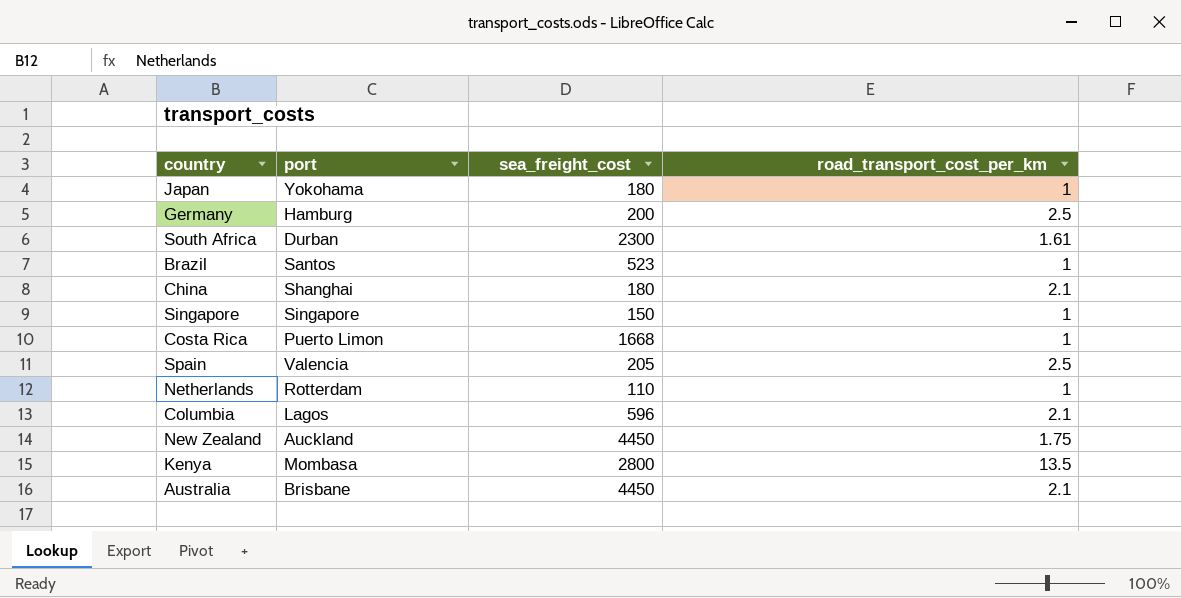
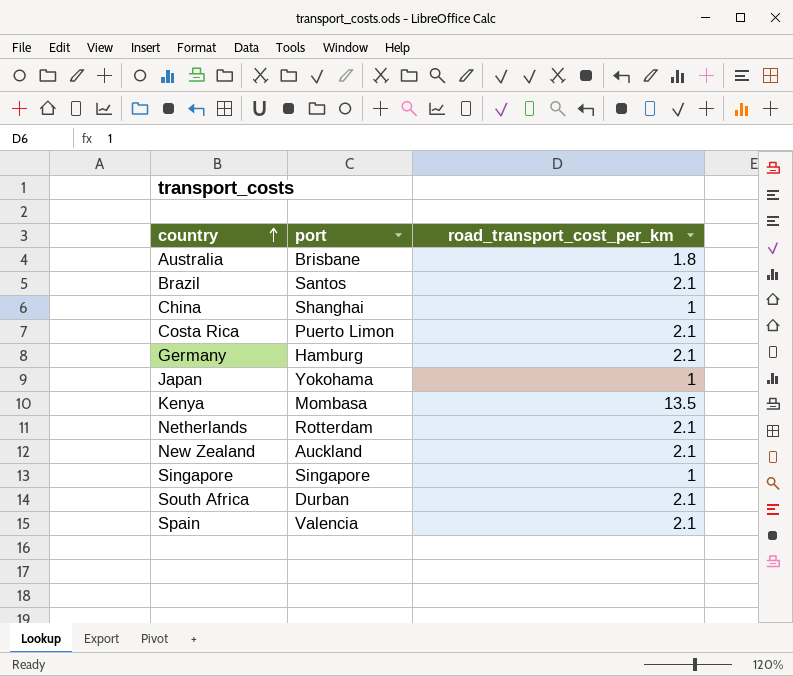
row order: none -> country ascending
column sea_freight_cost | position: 3 -> none
row Columbia: Lagos | 596 | 2.1 -> none
Australia | road_transport_cost_per_km: 2.1 -> 1.8
Brazil | road_transport_cost_per_km: 1 -> 2.1
China | road_transport_cost_per_km: 2.1 -> 1
Costa Rica | road_transport_cost_per_km: 1 -> 2.1
Germany | road_transport_cost_per_km: 2.5 -> 2.1
Netherlands | road_transport_cost_per_km: 1 -> 2.1
New Zealand | road_transport_cost_per_km: 1.75 -> 2.1
South Africa | road_transport_cost_per_km: 1.61 -> 2.1
Spain | road_transport_cost_per_km: 2.5 -> 2.1

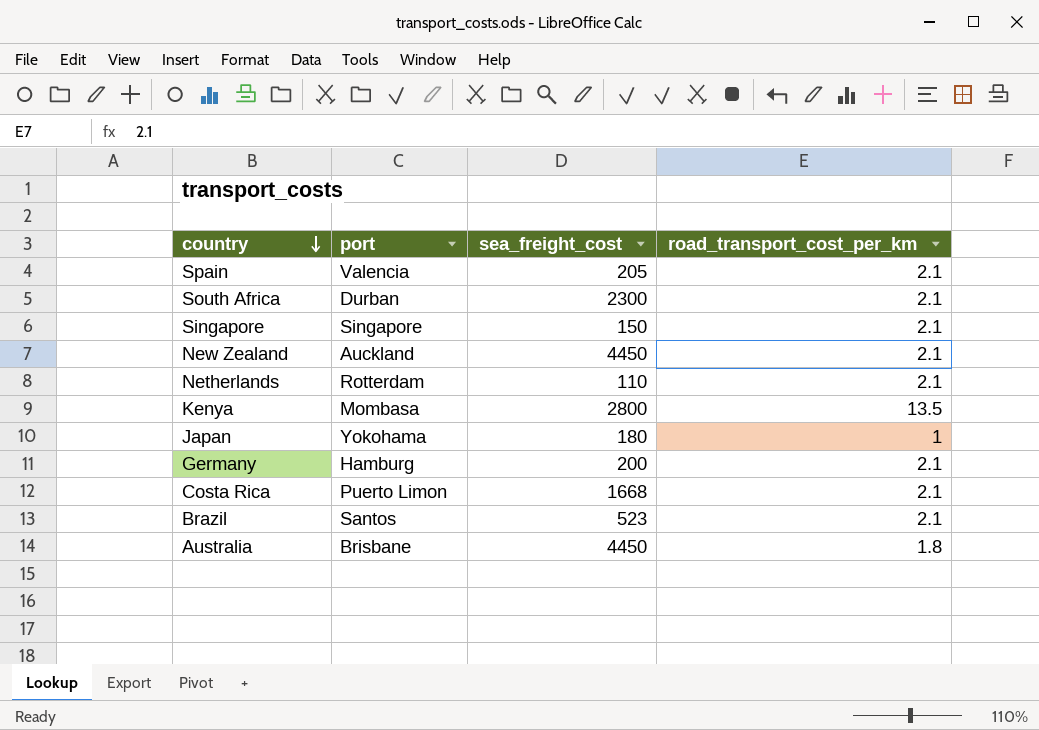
row order: country ascending -> country descending
column sea_freight_cost | position: none -> 3
row China: Shanghai | 1 -> none
Singapore | road_transport_cost_per_km: 1 -> 2.1

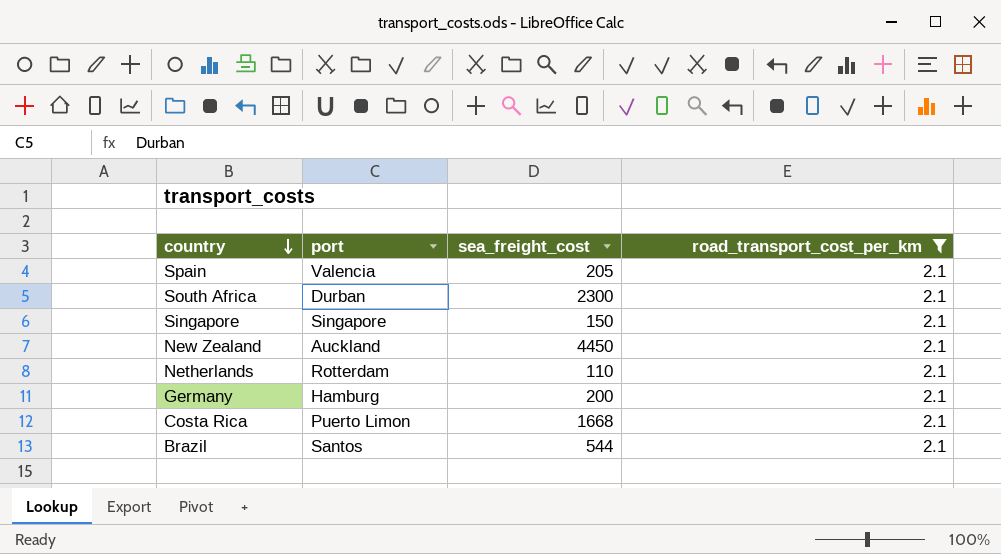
filter: none -> road_transport_cost_per_km = 2.1
Brazil | sea_freight_cost: 523 -> 544

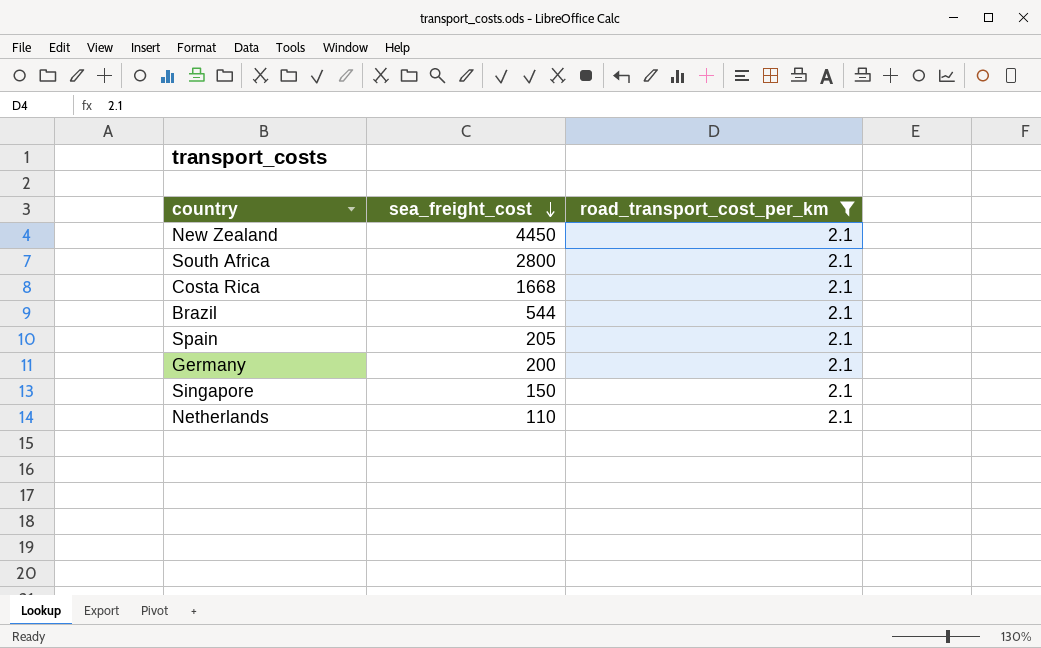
row order: country descending -> sea_freight_cost descending
column port | position: 2 -> none
South Africa | sea_freight_cost: 2300 -> 2800

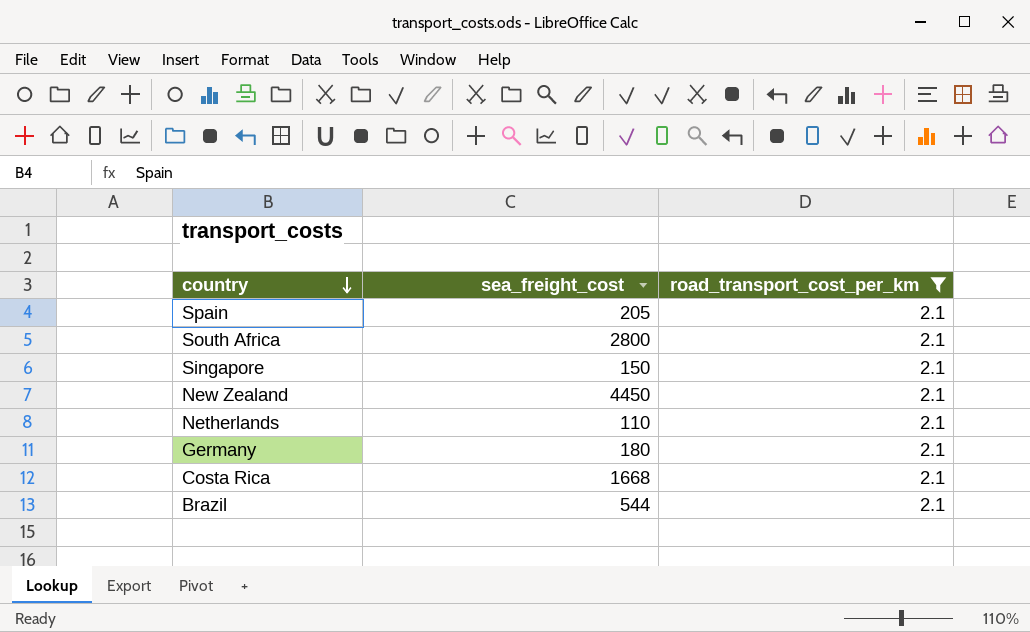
row order: sea_freight_cost descending -> country descending
Germany | sea_freight_cost: 200 -> 180

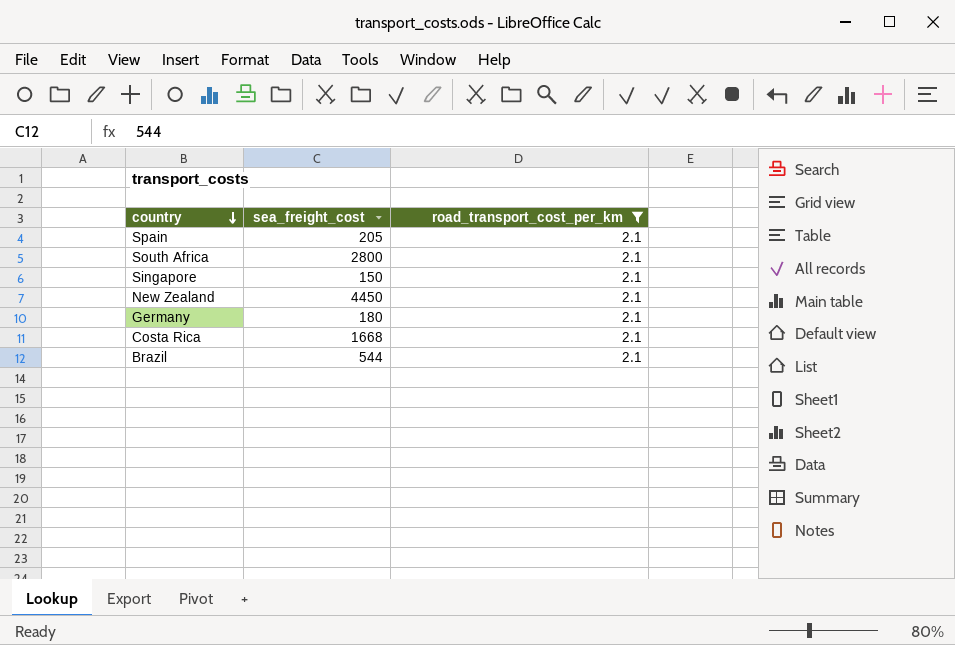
row Netherlands: 110 | 2.1 -> none

